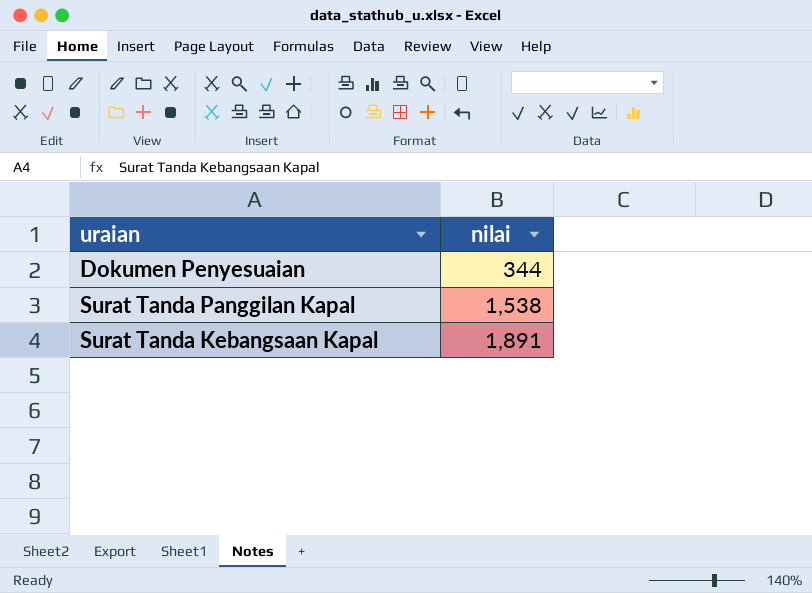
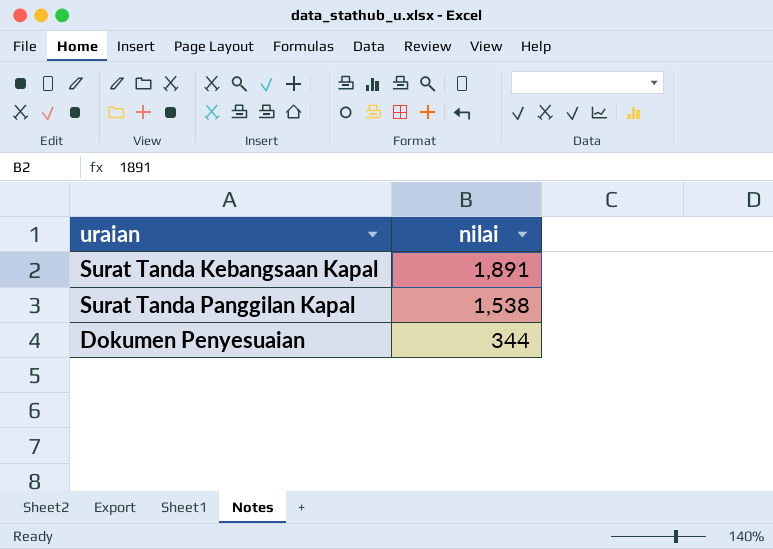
row order: nilai ascending -> nilai descending

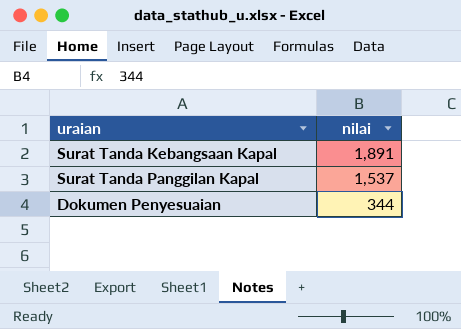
Surat Tanda Panggilan Kapal | nilai: 1,538 -> 1,537

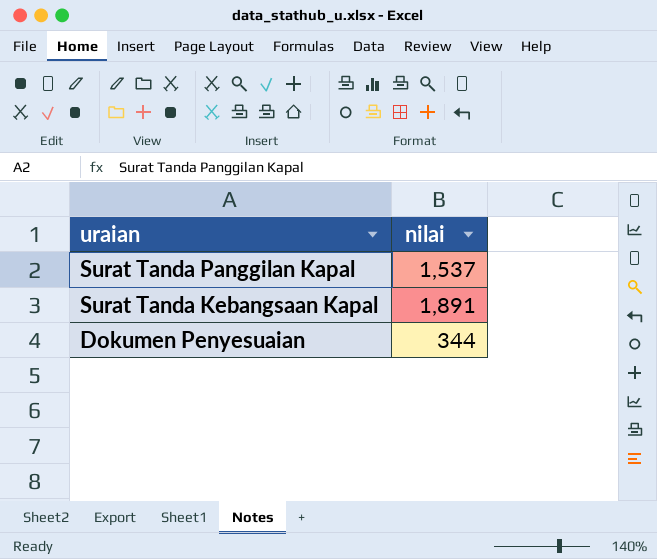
row order: nilai descending -> uraian descending

